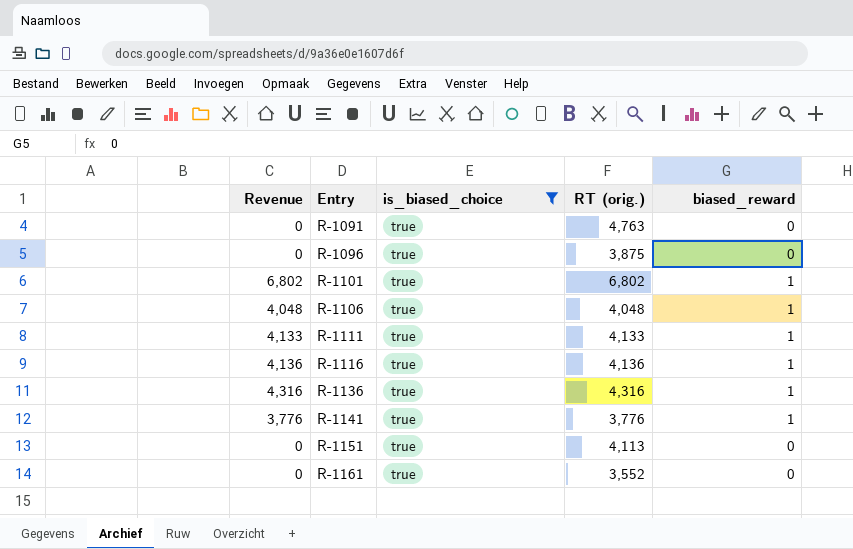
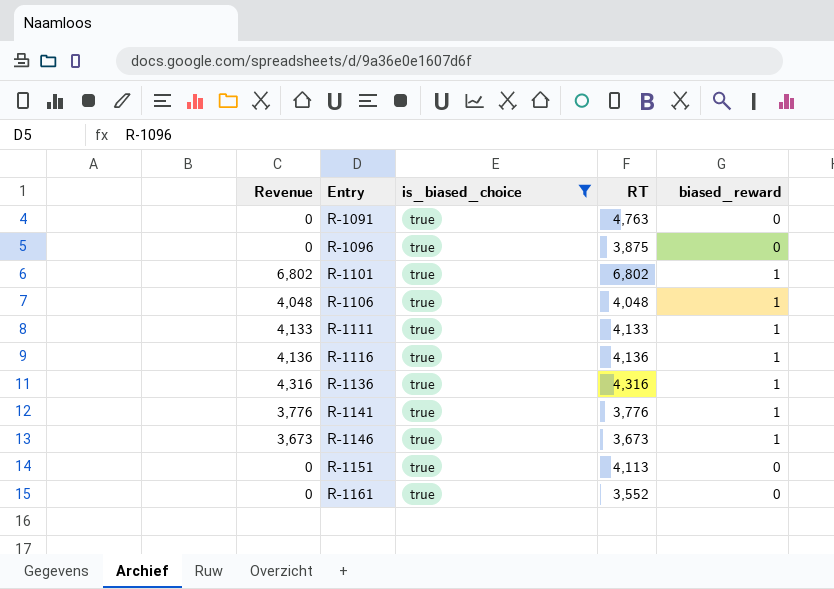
column name: RT (orig.) -> RT
row R-1146: none -> 3,673 | true | 3,673 | 1

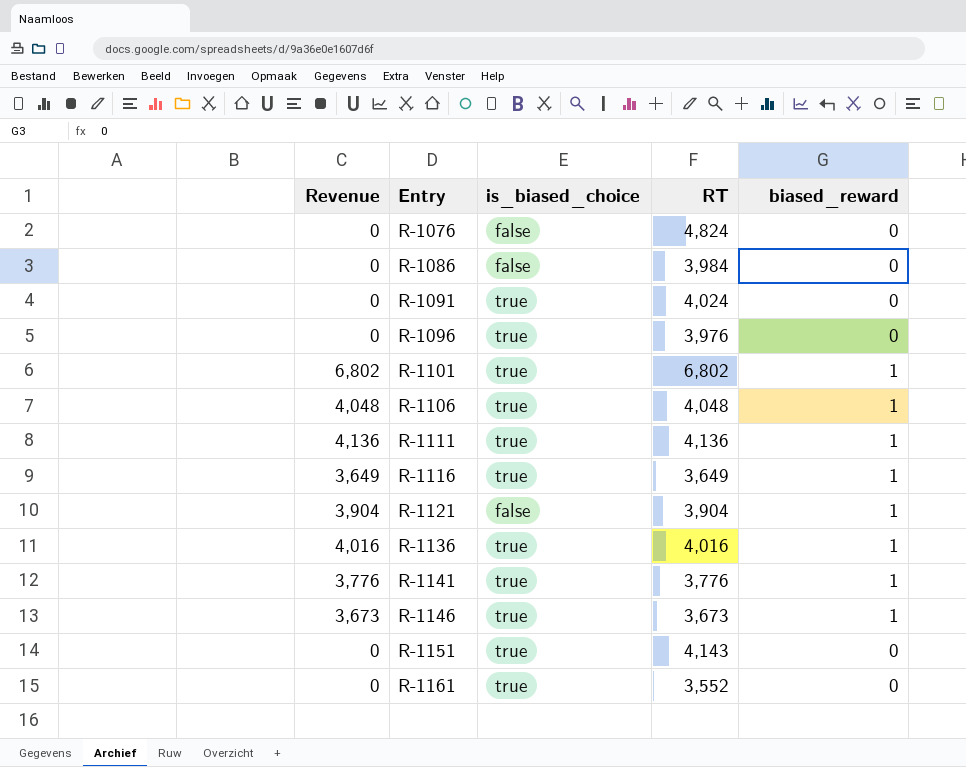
filter: is_biased_choice = true -> none
R-1091 | RT: 4,763 -> 4,024
R-1096 | RT: 3,875 -> 3,976
R-1111 | Revenue: 4,133 -> 4,136
R-1111 | RT: 4,133 -> 4,136
R-1116 | Revenue: 4,136 -> 3,649
R-1116 | RT: 4,136 -> 3,649
R-1136 | Revenue: 4,316 -> 4,016
R-1136 | RT: 4,316 -> 4,016
R-1151 | RT: 4,113 -> 4,143

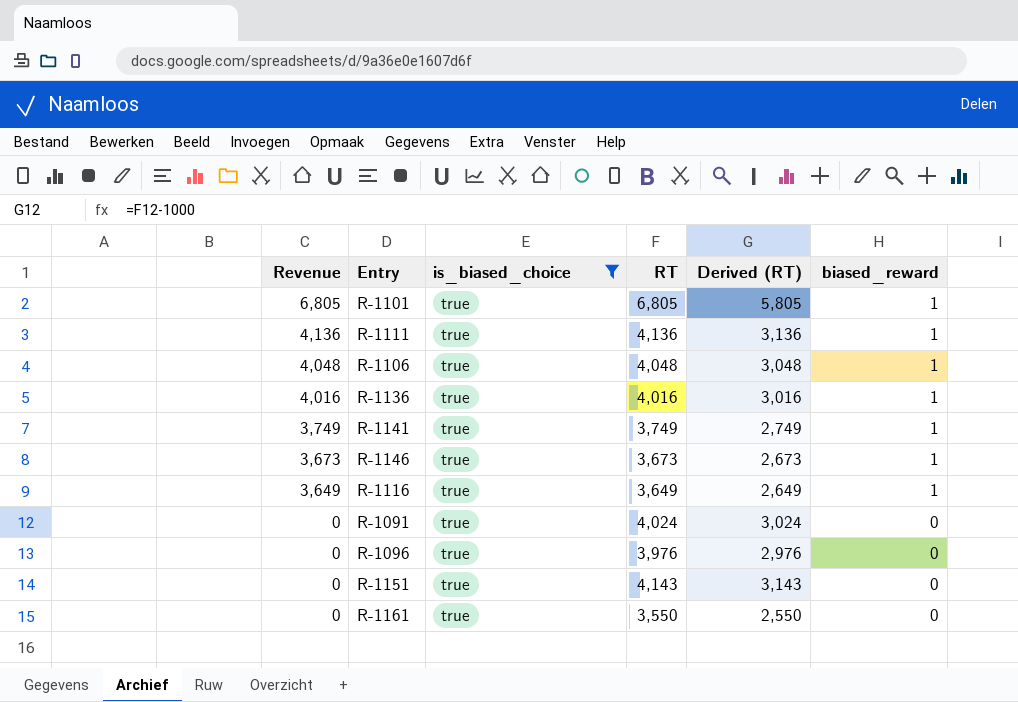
filter: none -> is_biased_choice = true
row order: Entry ascending -> Revenue descending
column Derived (RT) | formula: none -> [RT] - 1000
R-1101 | Revenue: 6,802 -> 6,805
R-1101 | RT: 6,802 -> 6,805
R-1141 | Revenue: 3,776 -> 3,749
R-1141 | RT: 3,776 -> 3,749
R-1161 | RT: 3,552 -> 3,550

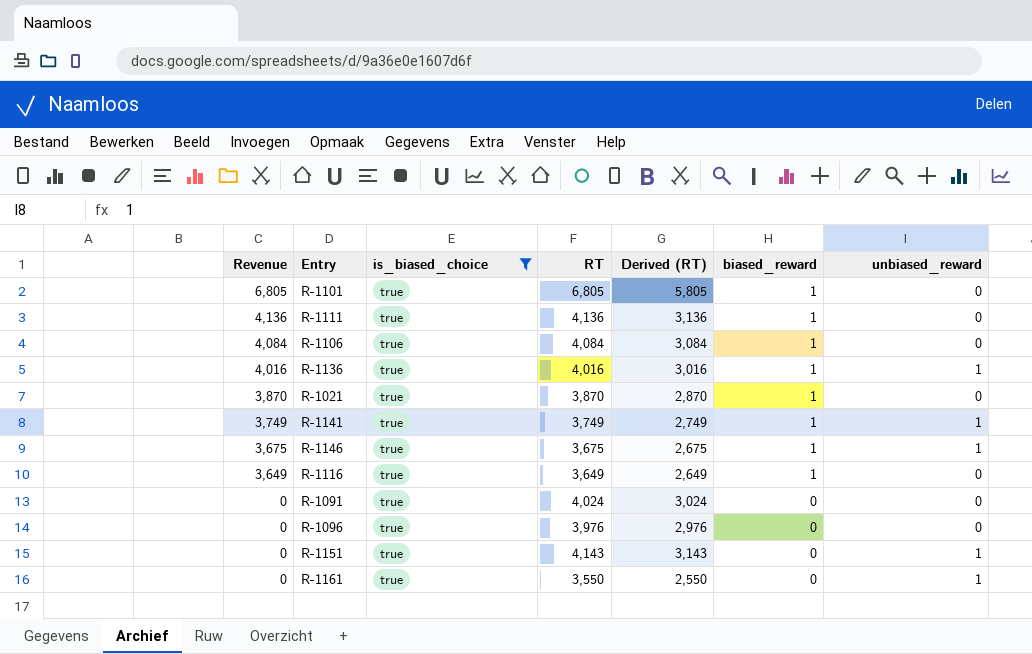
column unbiased_reward | position: none -> 7
R-1106 | Revenue: 4,048 -> 4,084
R-1106 | RT: 4,048 -> 4,084
R-1106 | Derived (RT): 3,048 -> 3,084
row R-1021: none -> 3,870 | true | 3,870 | 2,870 | 1 | 0
R-1146 | Revenue: 3,673 -> 3,675
R-1146 | RT: 3,673 -> 3,675
R-1146 | Derived (RT): 2,673 -> 2,675

